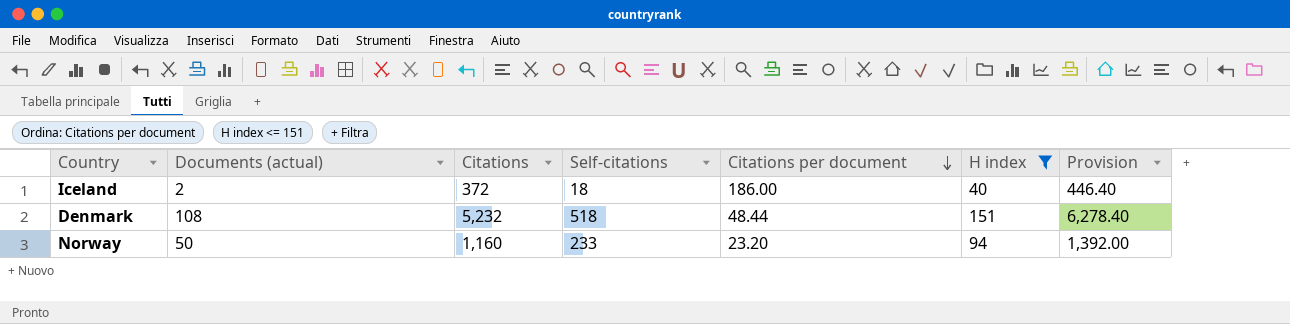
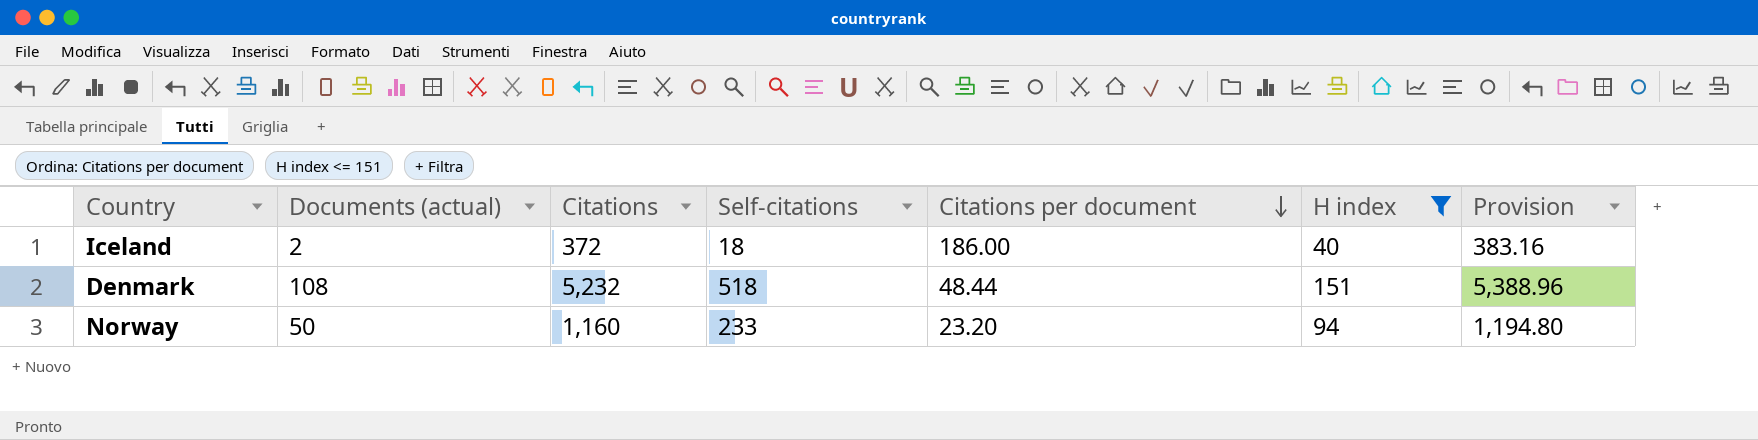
column Provision | formula: [Citations] * 1.2 -> [Citations] * 1.03

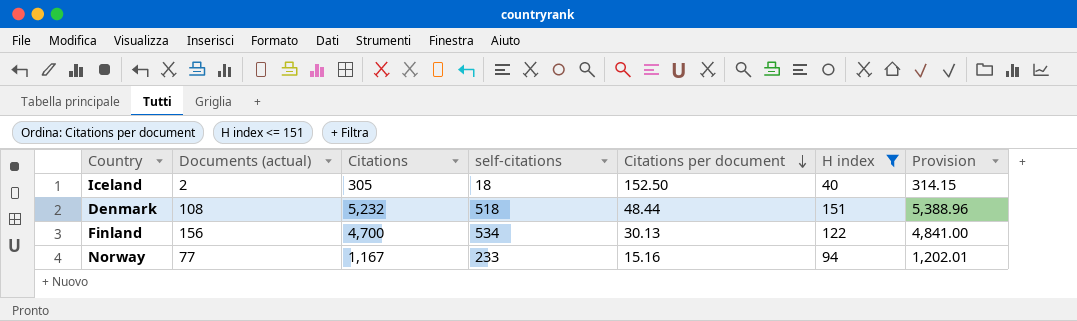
column name: Self-citations -> self-citations
Iceland | Citations: 372 -> 305
Iceland | Citations per document: 186.00 -> 152.50
Iceland | Provision: 383.16 -> 314.15
row Finland: none -> 156 | 4,700 | 534 | 30.13 | 122 | 4,841.00
Norway | Documents (actual): 50 -> 77
Norway | Citations: 1,160 -> 1,167
Norway | Citations per document: 23.20 -> 15.16
Norway | Provision: 1,194.80 -> 1,202.01

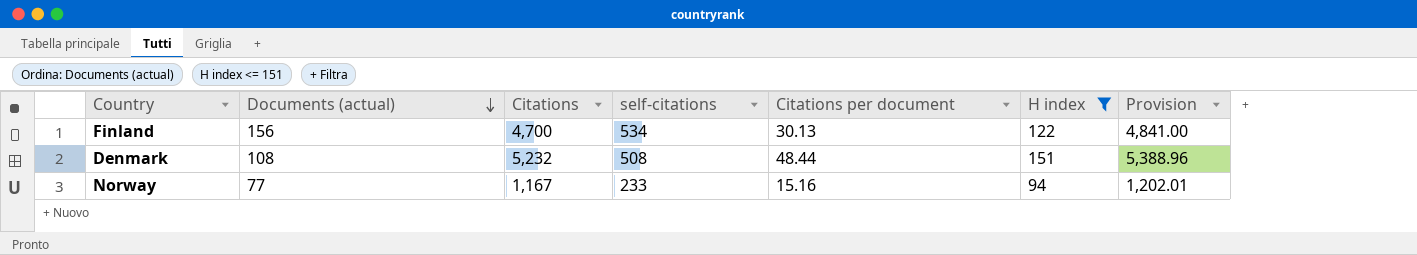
row order: Citations per document descending -> Documents (actual) descending
row Iceland: 2 | 305 | 18 | 152.50 | 40 | 314.15 -> none
Denmark | self-citations: 518 -> 508

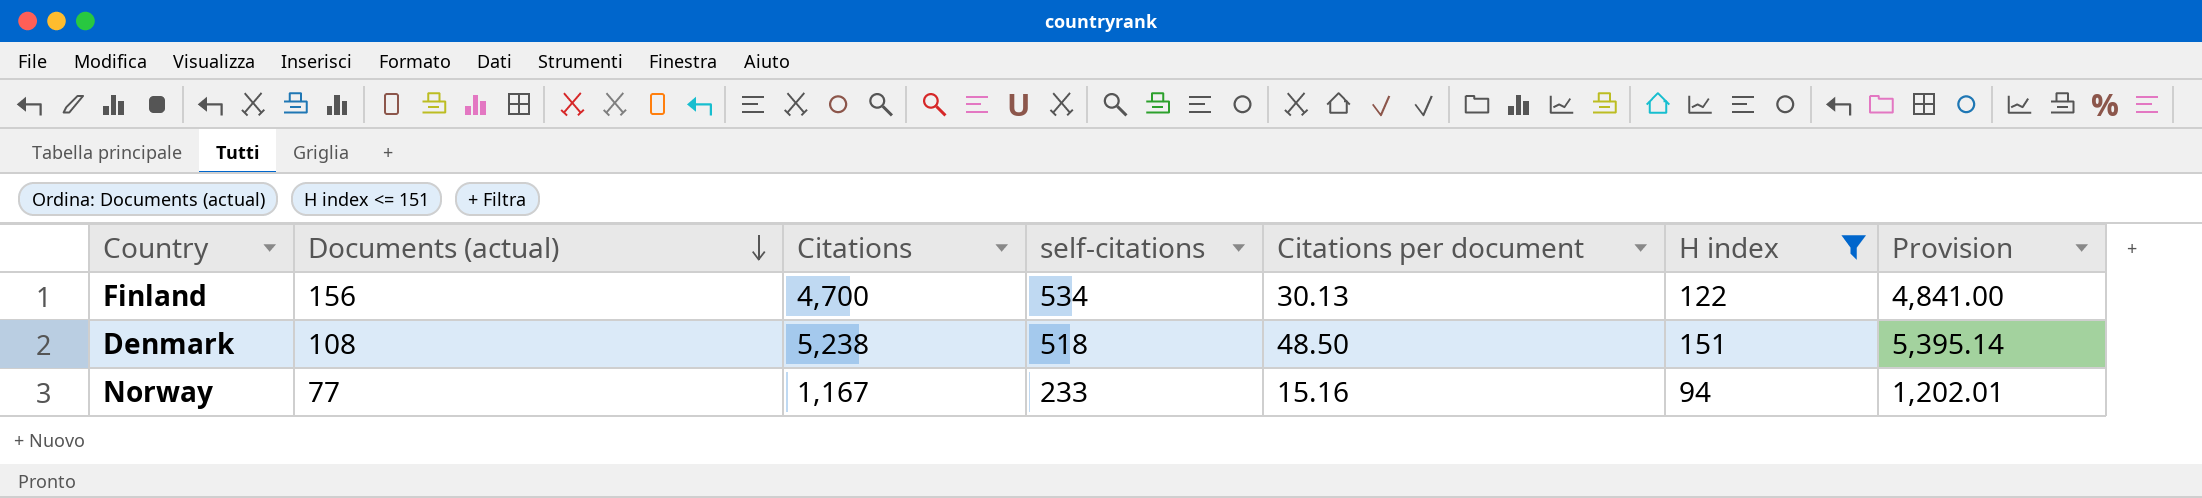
Denmark | Citations: 5,232 -> 5,238
Denmark | self-citations: 508 -> 518
Denmark | Citations per document: 48.44 -> 48.50
Denmark | Provision: 5,388.96 -> 5,395.14

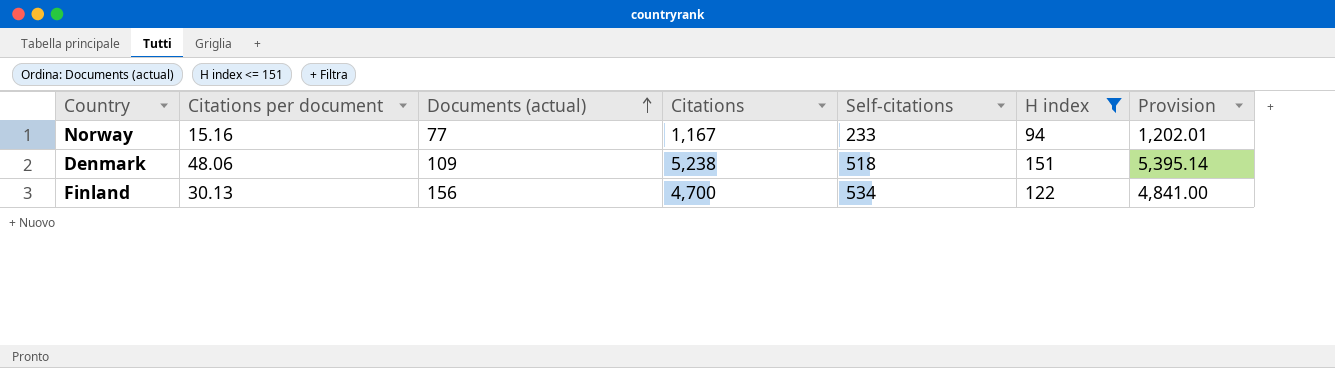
row order: Documents (actual) descending -> Documents (actual) ascending
column Citations per document | position: 5 -> 2
column name: self-citations -> Self-citations
Denmark | Citations per document: 48.50 -> 48.06
Denmark | Documents (actual): 108 -> 109

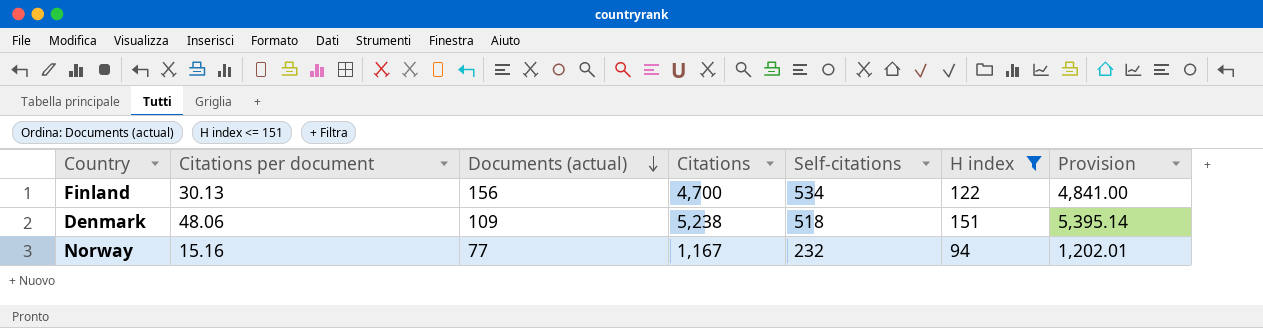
row order: Documents (actual) ascending -> Documents (actual) descending
Norway | Self-citations: 233 -> 232

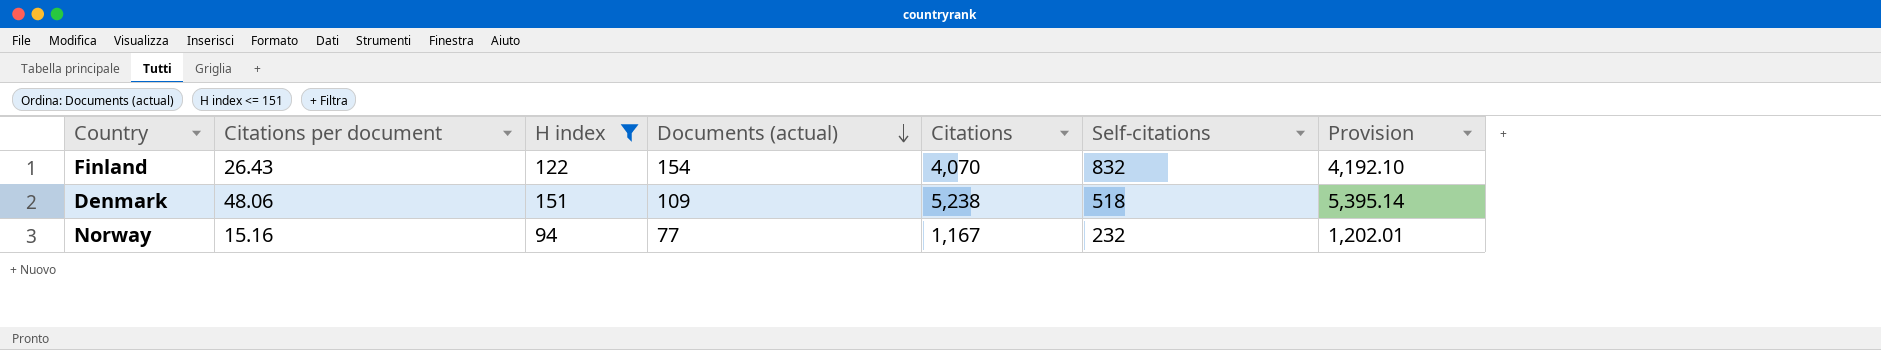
column H index | position: 6 -> 3
Finland | Citations per document: 30.13 -> 26.43
Finland | Documents (actual): 156 -> 154
Finland | Citations: 4,700 -> 4,070
Finland | Self-citations: 534 -> 832
Finland | Provision: 4,841.00 -> 4,192.10

